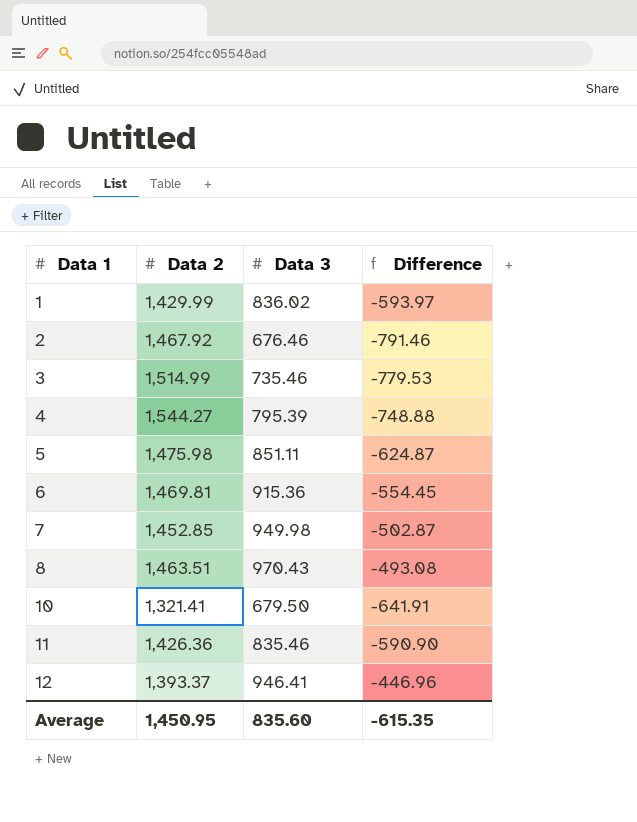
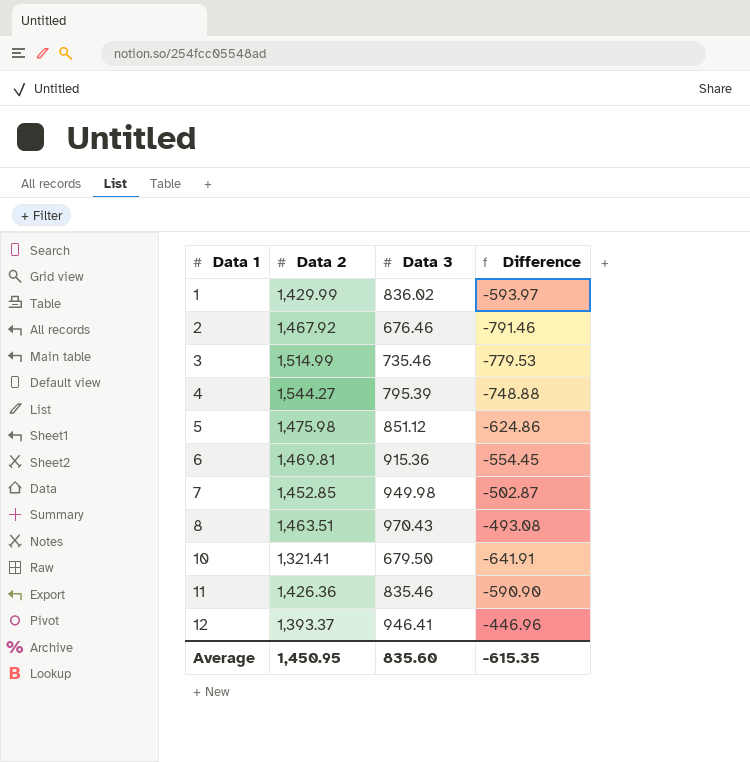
5 | Data 3: 851.11 -> 851.12
5 | Difference: -624.87 -> -624.86

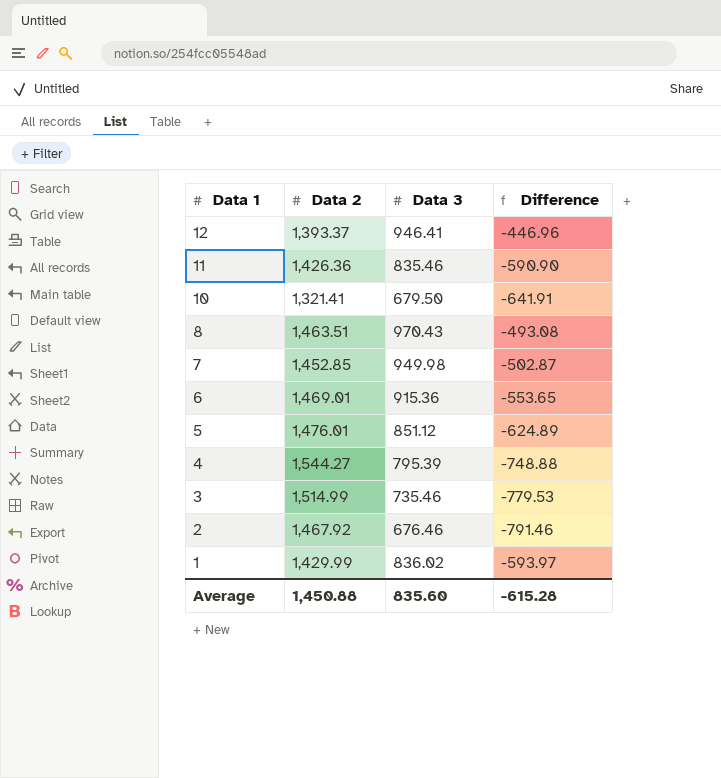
row order: Data 1 ascending -> Data 1 descending
6 | Data 2: 1,469.81 -> 1,469.01
6 | Difference: -554.45 -> -553.65
5 | Data 2: 1,475.98 -> 1,476.01
5 | Difference: -624.86 -> -624.89
Average | Data 2: 1,450.95 -> 1,450.88
Average | Difference: -615.35 -> -615.28

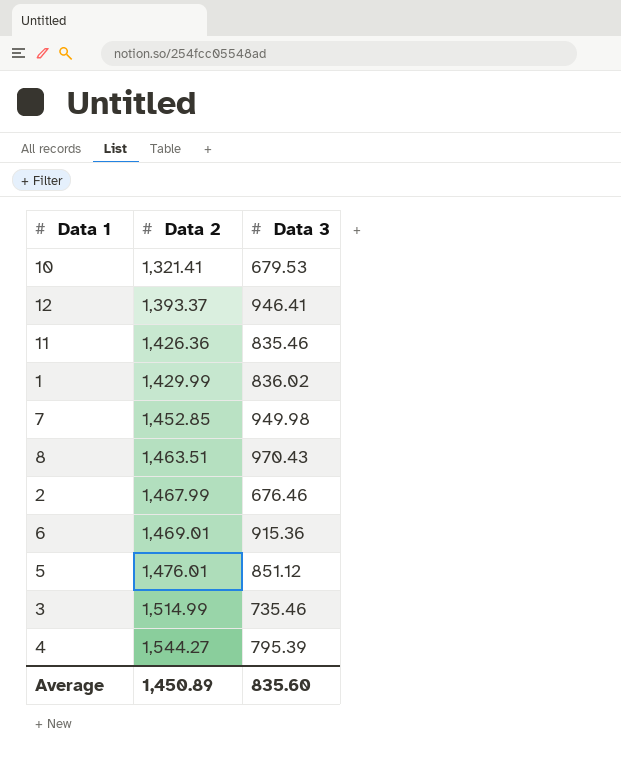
row order: Data 1 descending -> Data 2 ascending
column Difference | formula: [Data 3] - [Data 2] -> none
10 | Data 3: 679.50 -> 679.53
2 | Data 2: 1,467.92 -> 1,467.99
Average | Data 2: 1,450.88 -> 1,450.89

